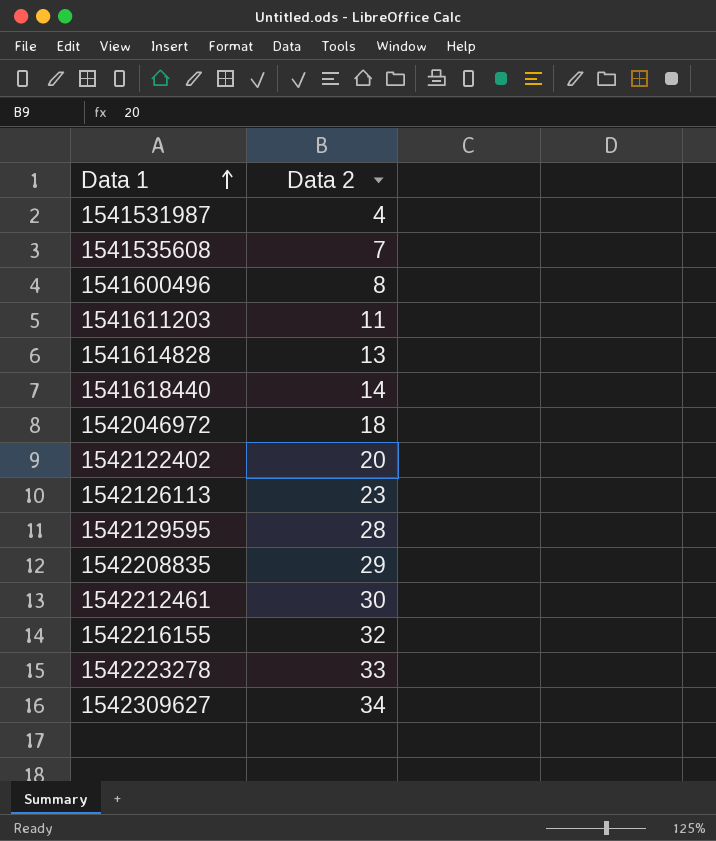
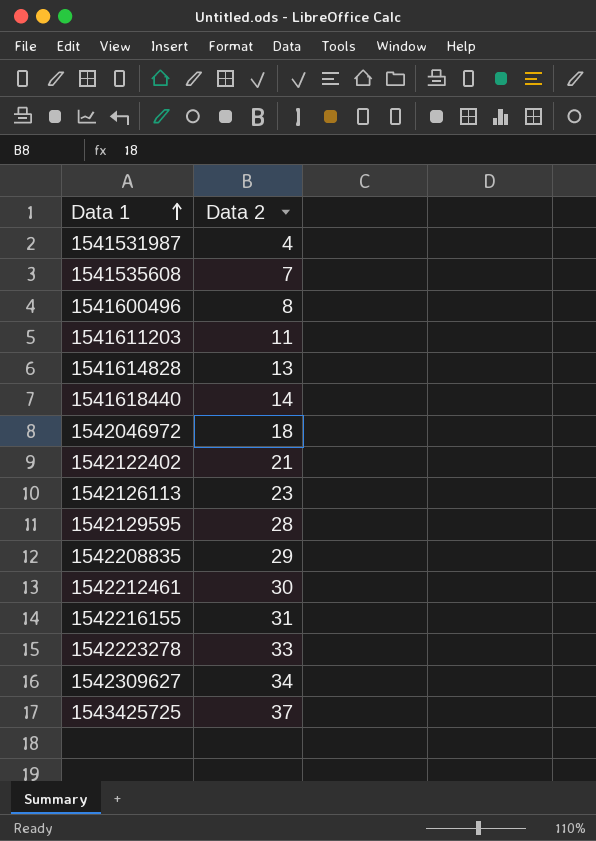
1542122402 | Data 2: 20 -> 21
1542216155 | Data 2: 32 -> 31
row 1543425725: none -> 37

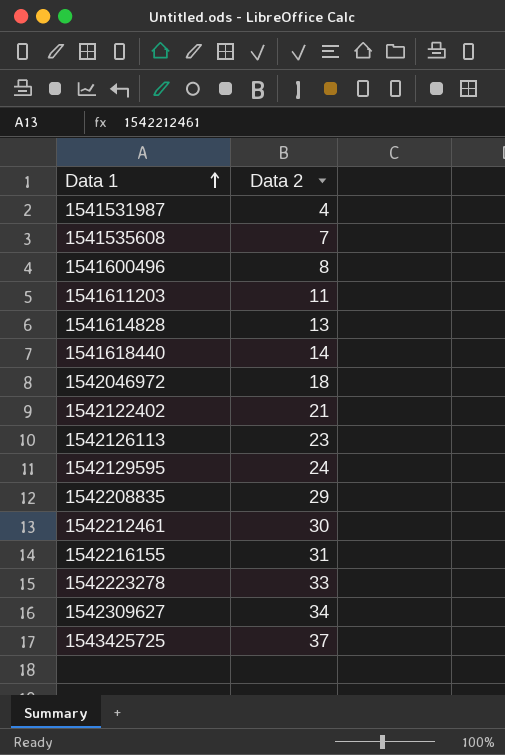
1542129595 | Data 2: 28 -> 24

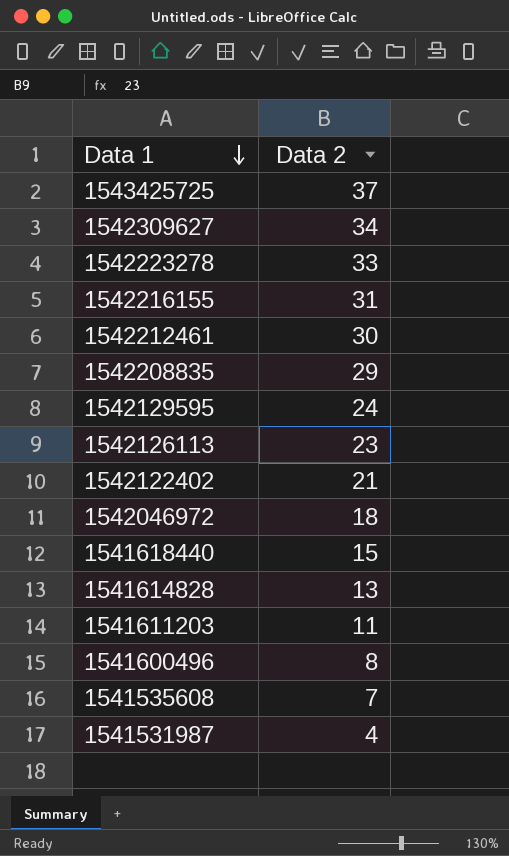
row order: Data 1 ascending -> Data 1 descending
1541618440 | Data 2: 14 -> 15

